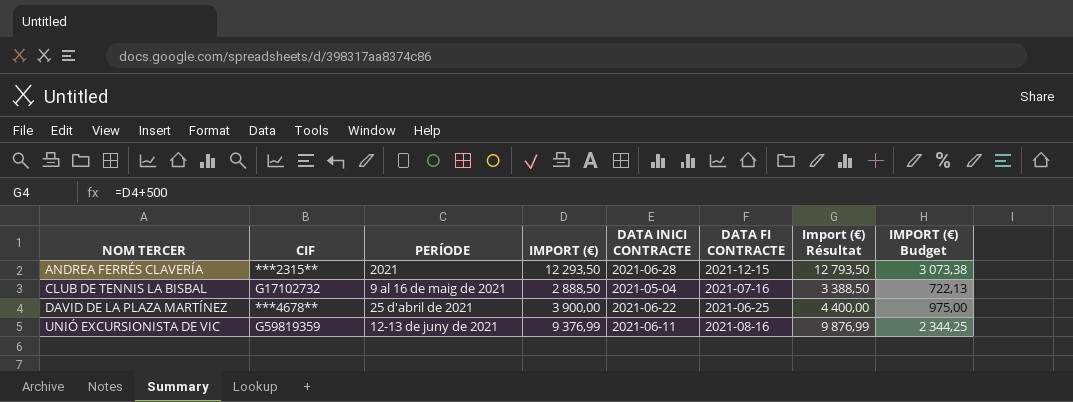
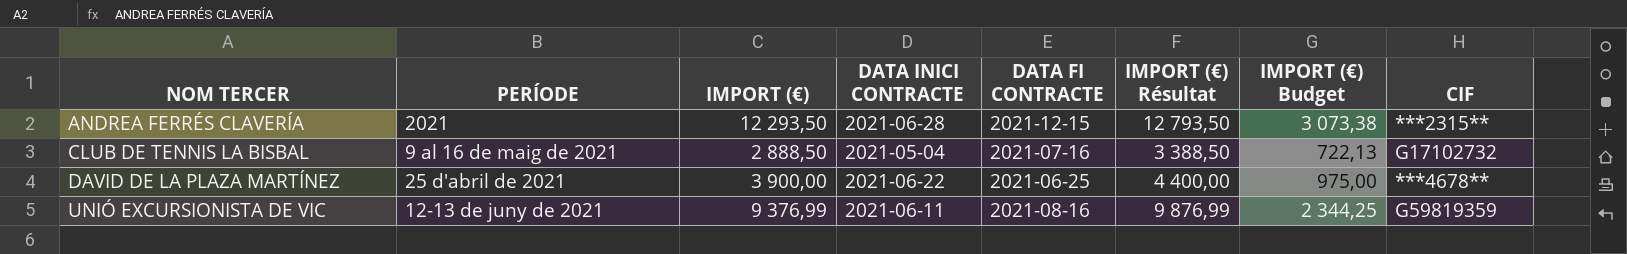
column name: Import (€) Résultat -> IMPORT (€) Résultat
column CIF | position: 2 -> 8

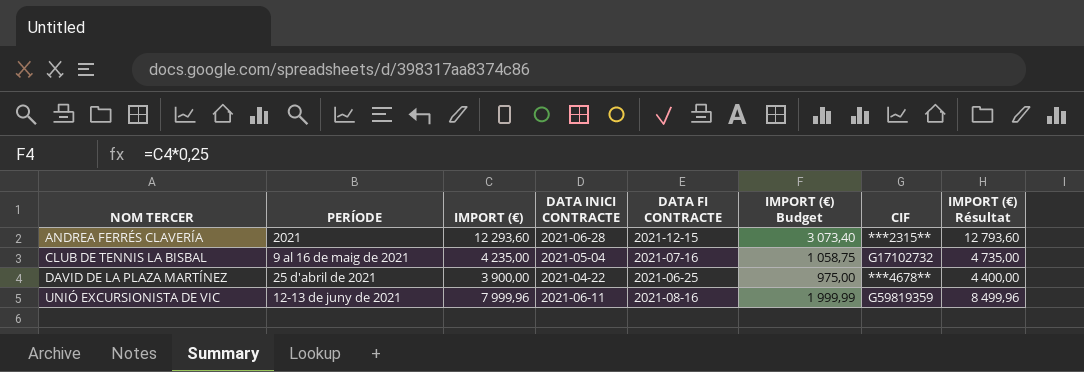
column IMPORT (€) Résultat | position: 6 -> 8
ANDREA FERRÉS CLAVERÍA | IMPORT (€): 12 293,50 -> 12 293,60
ANDREA FERRÉS CLAVERÍA | IMPORT (€) Budget: 3 073,38 -> 3 073,40
ANDREA FERRÉS CLAVERÍA | IMPORT (€) Résultat: 12 793,50 -> 12 793,60
CLUB DE TENNIS LA BISBAL | IMPORT (€): 2 888,50 -> 4 235,00
CLUB DE TENNIS LA BISBAL | IMPORT (€) Budget: 722,13 -> 1 058,75
CLUB DE TENNIS LA BISBAL | IMPORT (€) Résultat: 3 388,50 -> 4 735,00
DAVID DE LA PLAZA MARTÍNEZ | DATA INICI CONTRACTE: 2021-06-22 -> 2021-04-22
UNIÓ EXCURSIONISTA DE VIC | IMPORT (€): 9 376,99 -> 7 999,96
UNIÓ EXCURSIONISTA DE VIC | IMPORT (€) Budget: 2 344,25 -> 1 999,99
UNIÓ EXCURSIONISTA DE VIC | IMPORT (€) Résultat: 9 876,99 -> 8 499,96

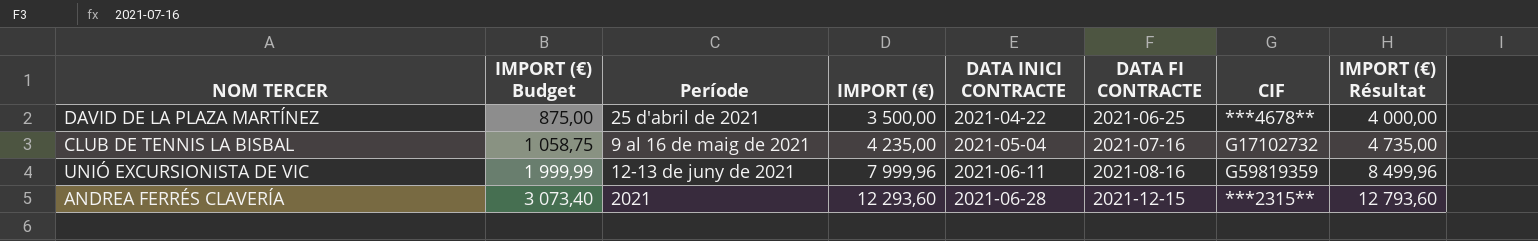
row order: NOM TERCER ascending -> IMPORT (€) Budget ascending
column IMPORT (€) Budget | position: 6 -> 2
column name: PERÍODE -> Període
DAVID DE LA PLAZA MARTÍNEZ | IMPORT (€) Budget: 975,00 -> 875,00
DAVID DE LA PLAZA MARTÍNEZ | IMPORT (€): 3 900,00 -> 3 500,00
DAVID DE LA PLAZA MARTÍNEZ | IMPORT (€) Résultat: 4 400,00 -> 4 000,00

